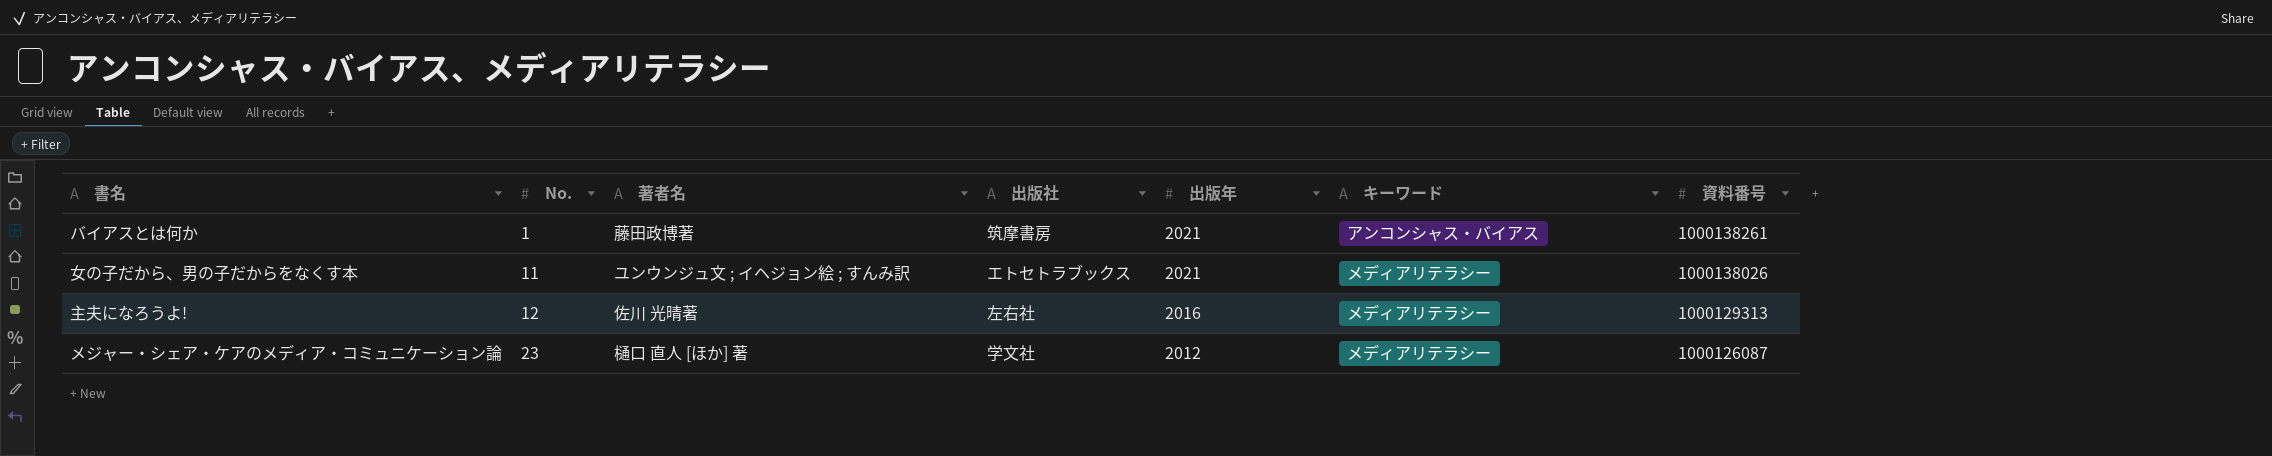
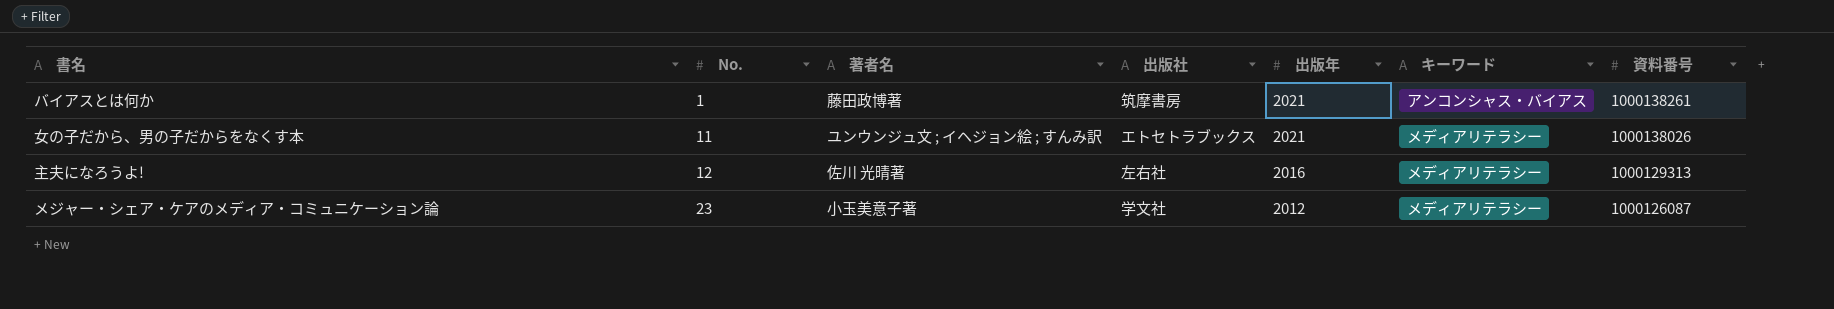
メジャー・シェア・ケアのメディア・コミュニケーション論 | 著者名: 樋口 直人 [ほか] 著 -> 小玉美意子著

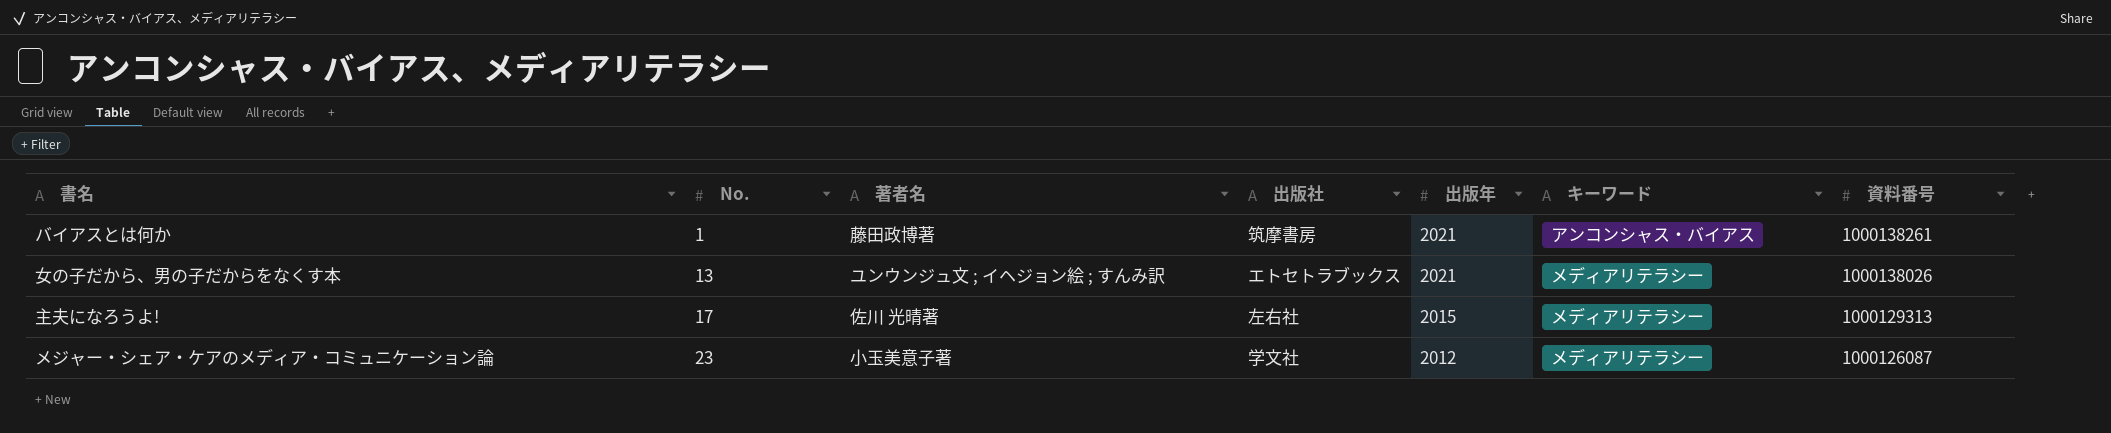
女の子だから、男の子だからをなくす本 | No.: 11 -> 13
主夫になろうよ! | No.: 12 -> 17
主夫になろうよ! | 出版年: 2016 -> 2015

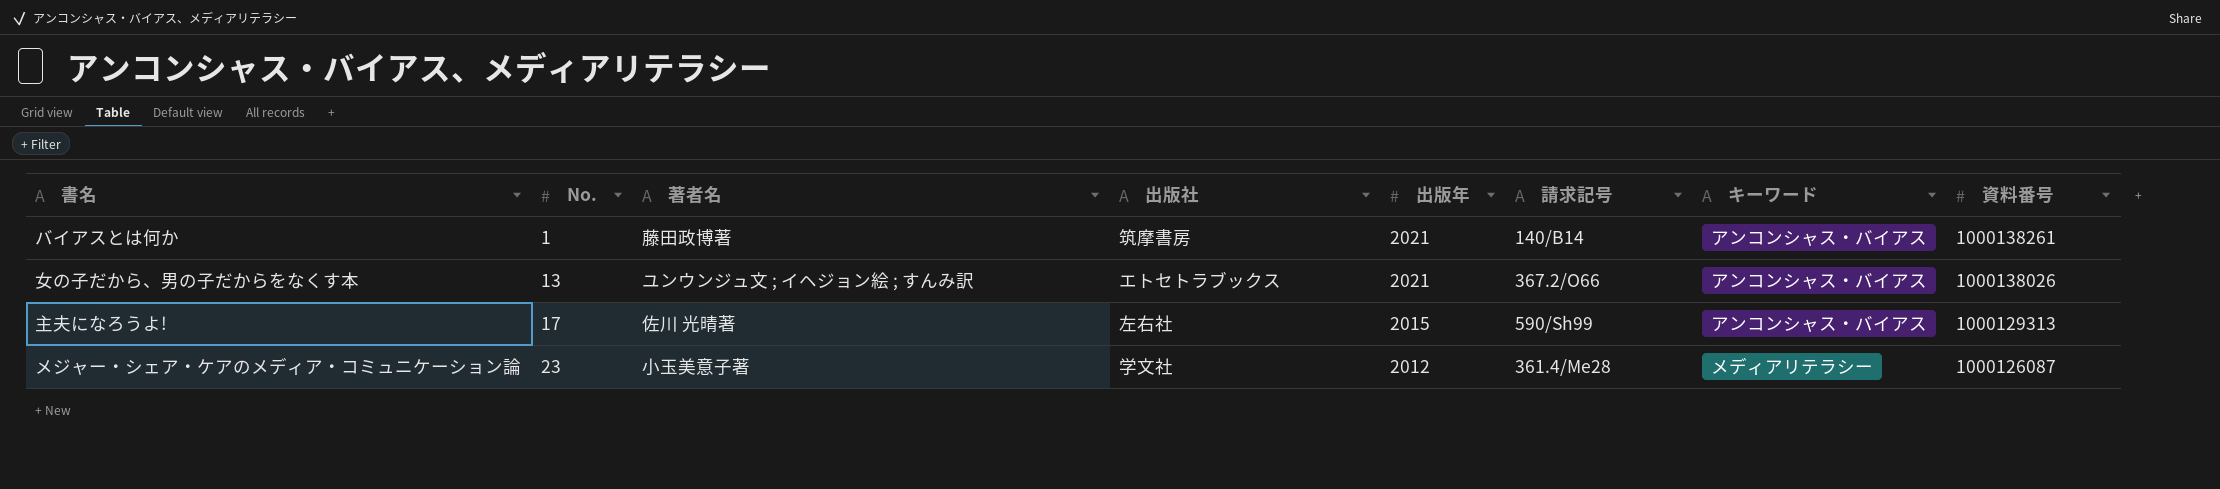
column 請求記号 | position: none -> 6
女の子だから、男の子だからをなくす本 | キーワード: メディアリテラシー -> アンコンシャス・バイアス
主夫になろうよ! | キーワード: メディアリテラシー -> アンコンシャス・バイアス

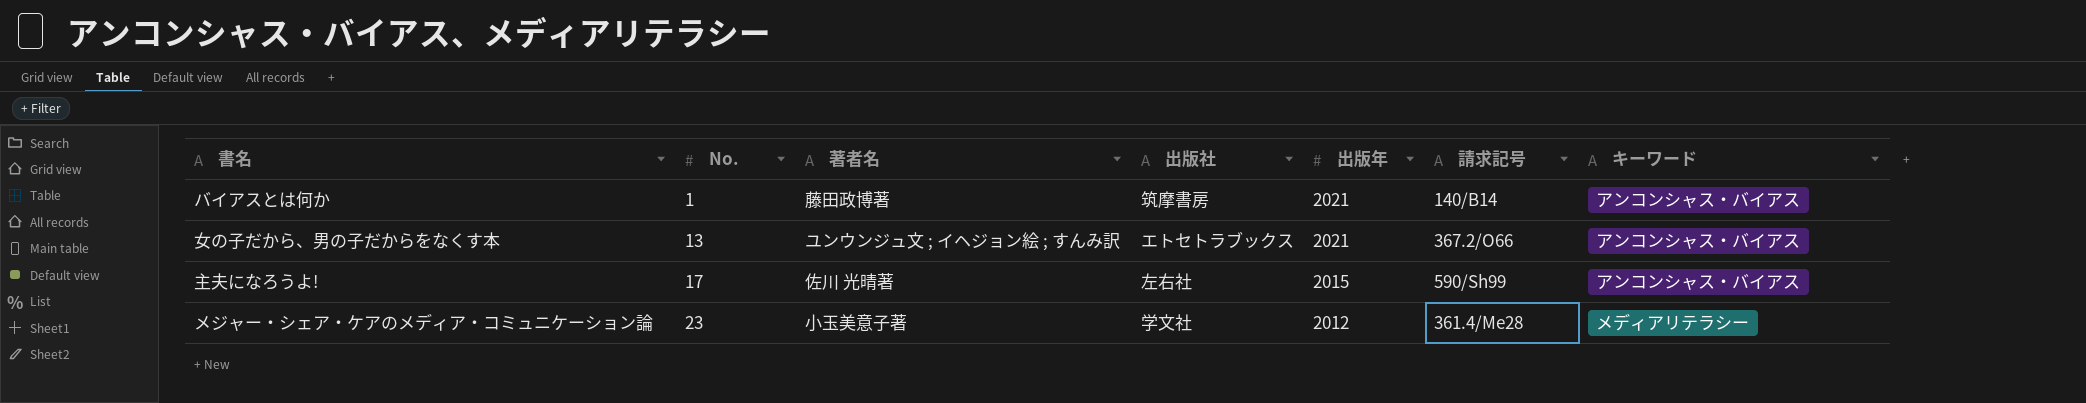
column 資料番号 | position: 8 -> none

